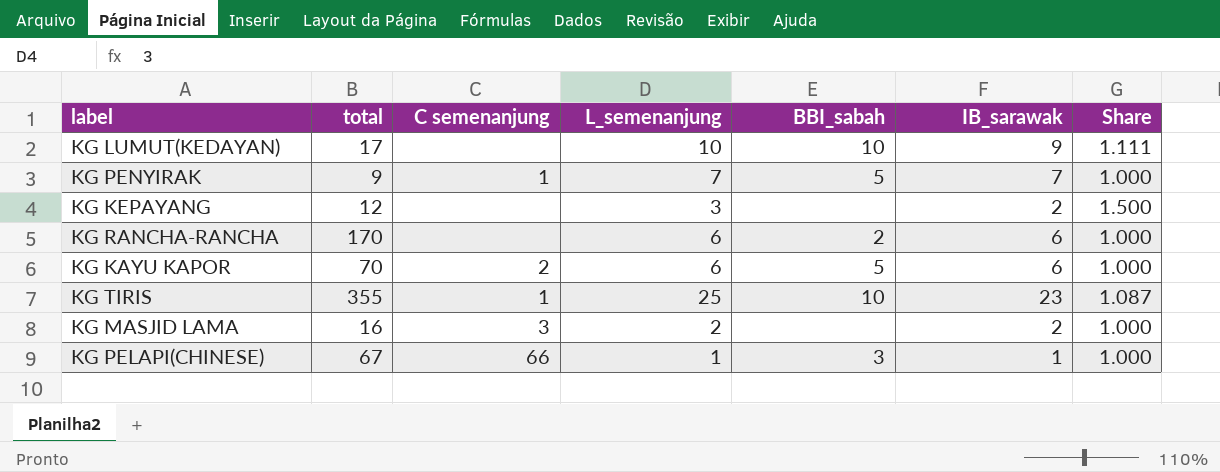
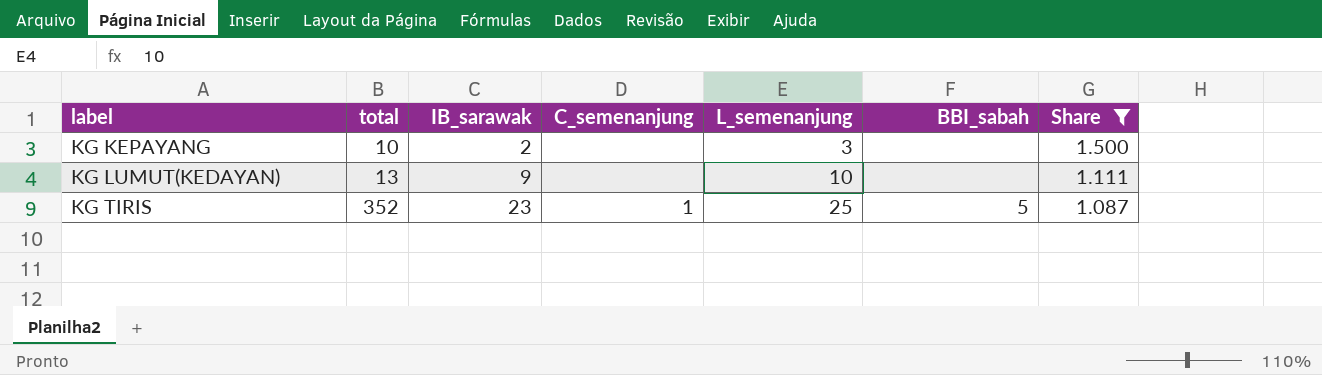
filter: none -> Share != 1.000
row order: none -> label ascending
column IB_sarawak | position: 6 -> 3
column name: C semenanjung -> C_semenanjung
KG KEPAYANG | total: 12 -> 10
KG LUMUT(KEDAYAN) | total: 17 -> 13
KG LUMUT(KEDAYAN) | BBI_sabah: 10 -> none
KG TIRIS | total: 355 -> 352
KG TIRIS | BBI_sabah: 10 -> 5

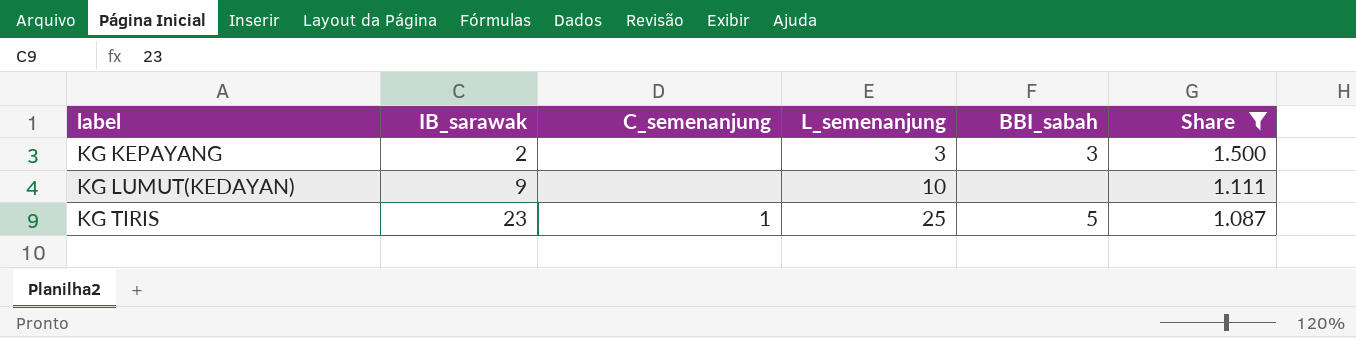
column total | position: 2 -> none
KG KEPAYANG | BBI_sabah: none -> 3

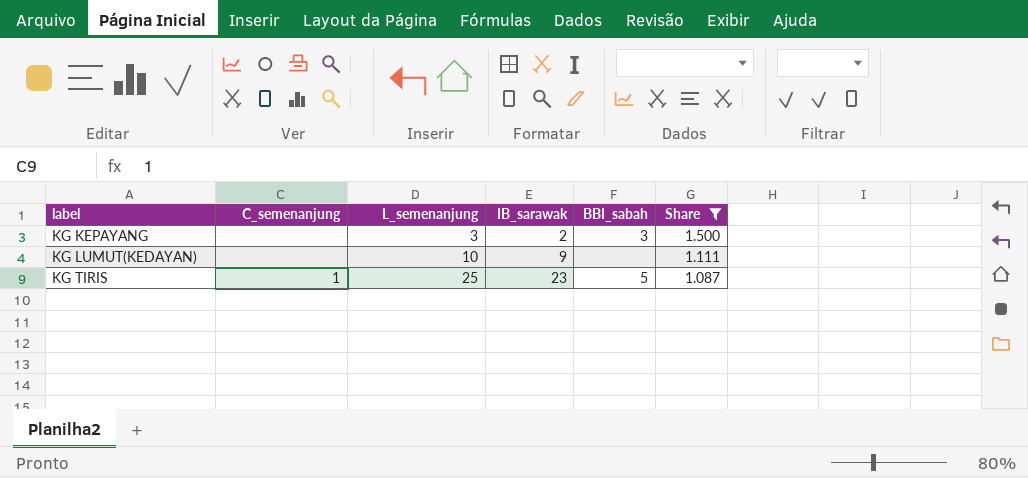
column IB_sarawak | position: 2 -> 4

